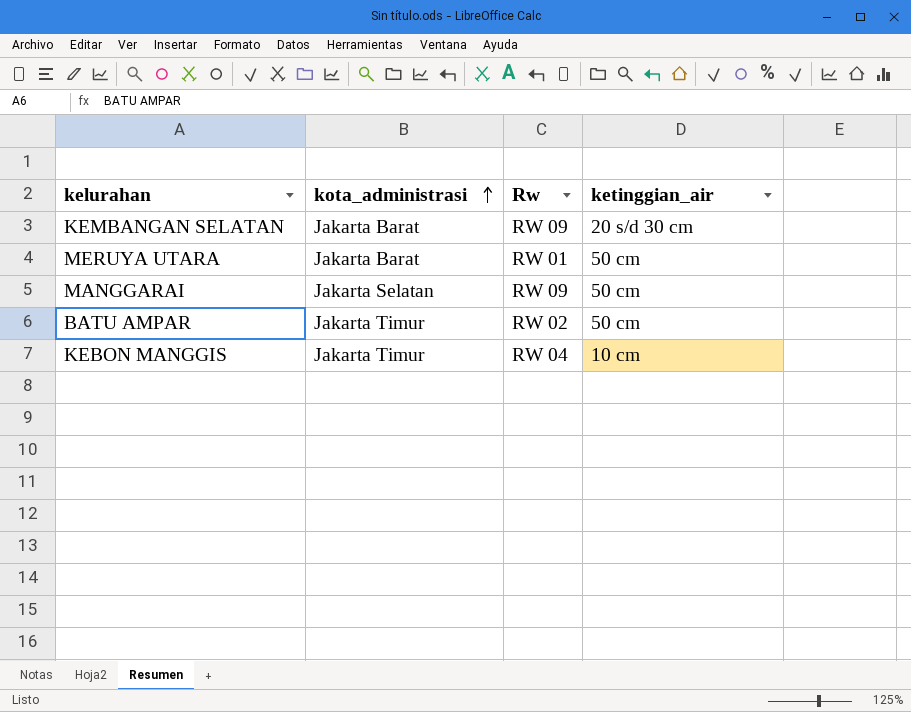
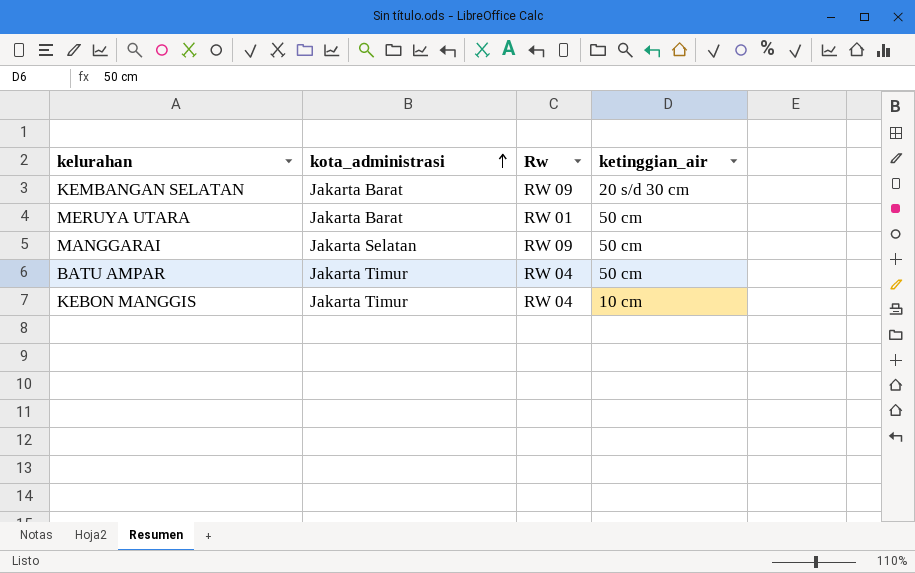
BATU AMPAR | Rw: RW 02 -> RW 04

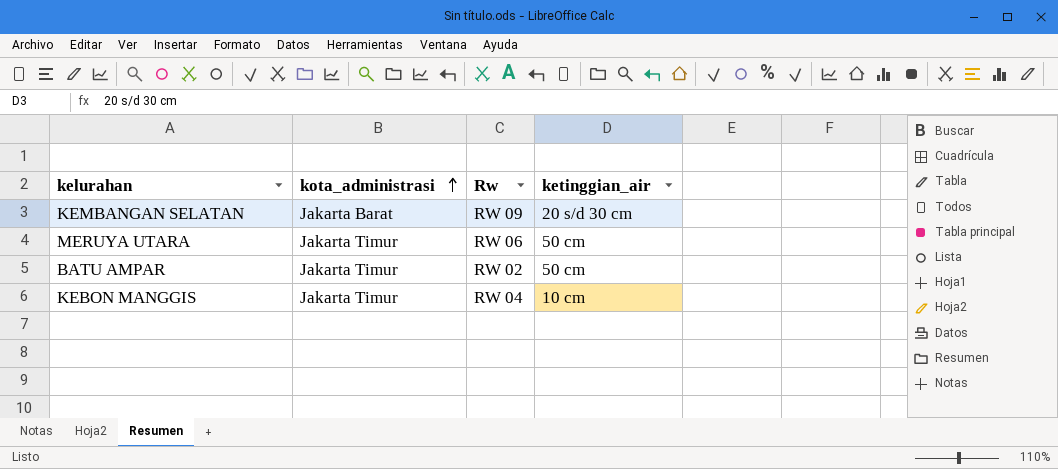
row MANGGARAI: Jakarta Selatan | RW 09 | 50 cm -> none
MERUYA UTARA | kota_administrasi: Jakarta Barat -> Jakarta Timur
MERUYA UTARA | Rw: RW 01 -> RW 06
BATU AMPAR | Rw: RW 04 -> RW 02

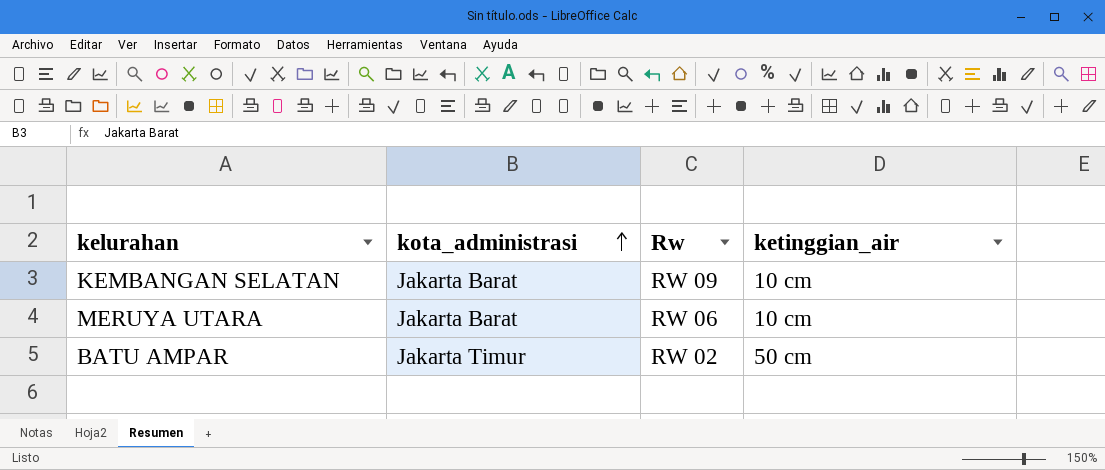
row KEBON MANGGIS: Jakarta Timur | RW 04 | 10 cm -> none
KEMBANGAN SELATAN | ketinggian_air: 20 s/d 30 cm -> 10 cm
MERUYA UTARA | kota_administrasi: Jakarta Timur -> Jakarta Barat
MERUYA UTARA | ketinggian_air: 50 cm -> 10 cm

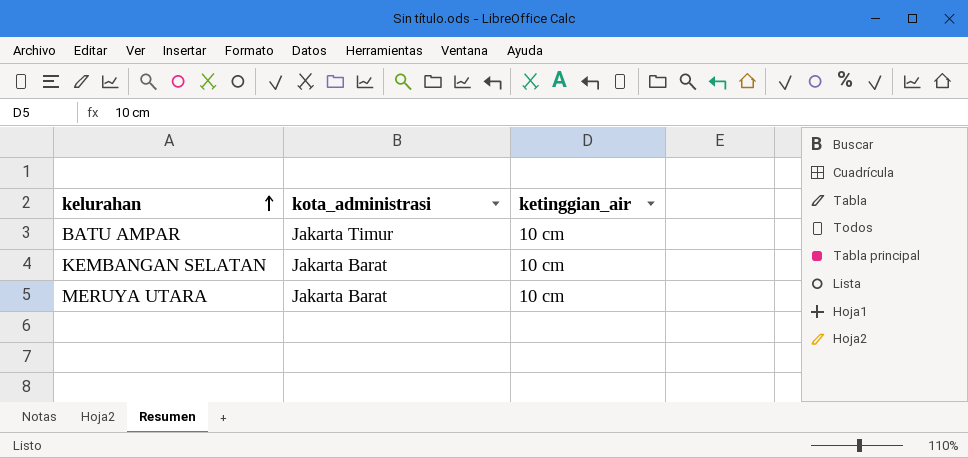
row order: kota_administrasi ascending -> kelurahan ascending
column Rw | position: 3 -> none
BATU AMPAR | ketinggian_air: 50 cm -> 10 cm

